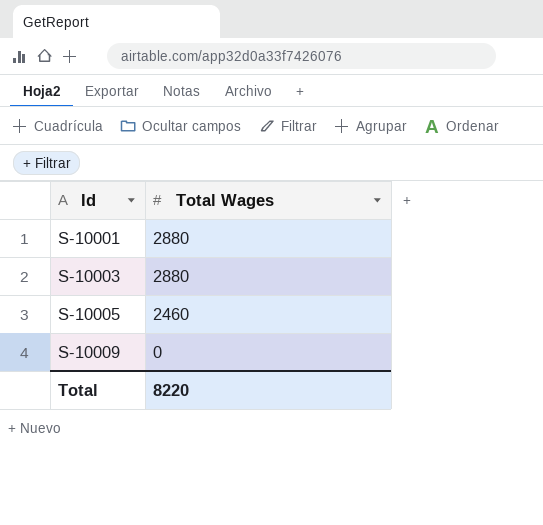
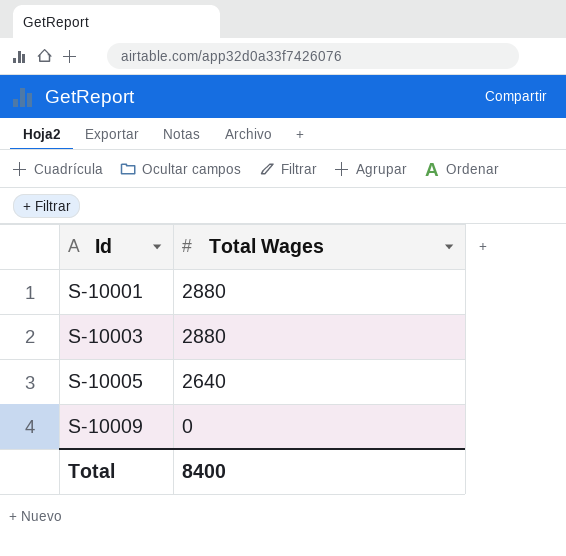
S-10005 | Total Wages: 2460 -> 2640
Total | Total Wages: 8220 -> 8400

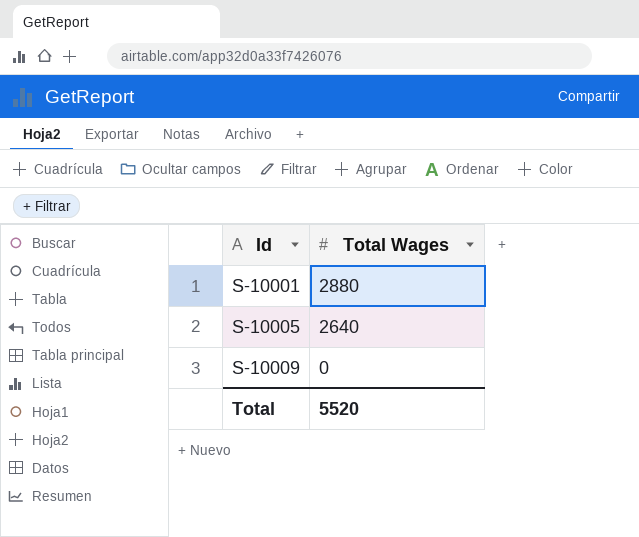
row S-10003: 2880 -> none
Total | Total Wages: 8400 -> 5520

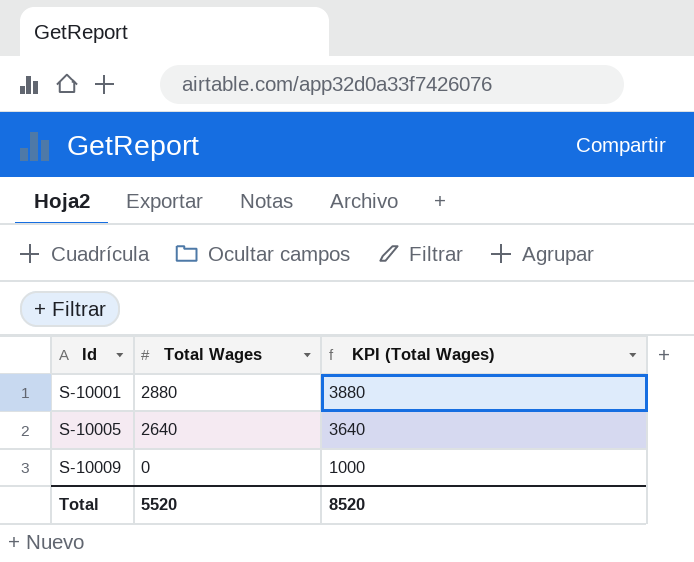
column KPI (Total Wages) | formula: none -> [Total Wages] + 1000

